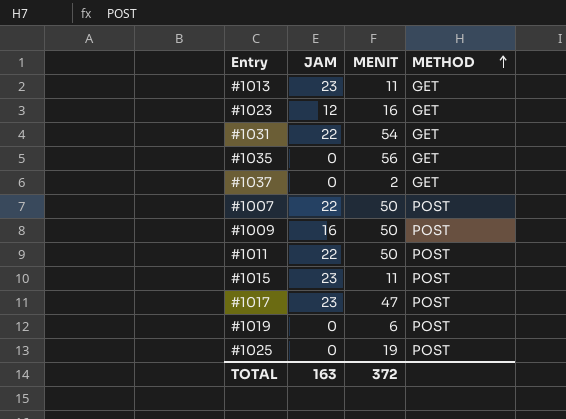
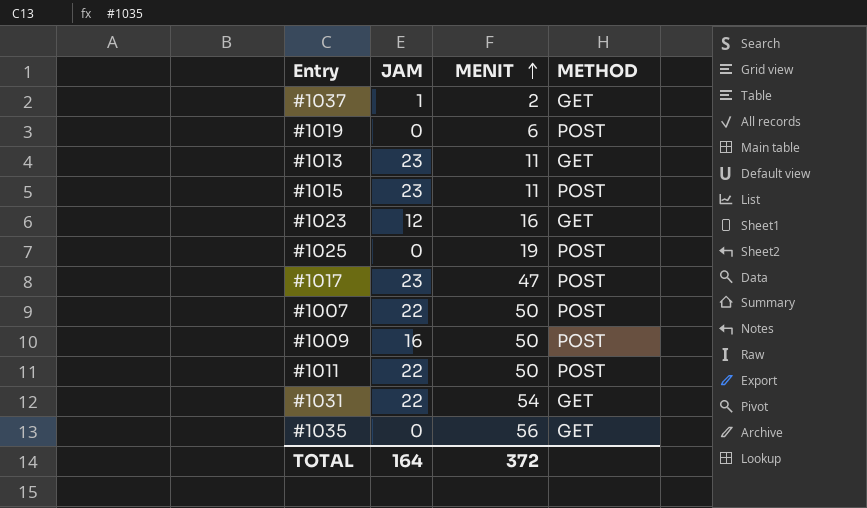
row order: METHOD ascending -> MENIT ascending
#1037 | JAM: 0 -> 1
TOTAL | JAM: 163 -> 164

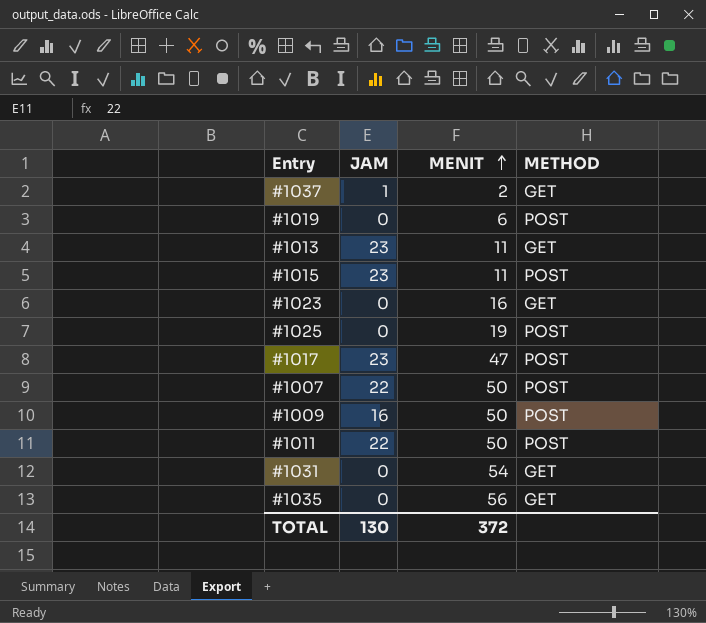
#1023 | JAM: 12 -> 0
#1031 | JAM: 22 -> 0
TOTAL | JAM: 164 -> 130

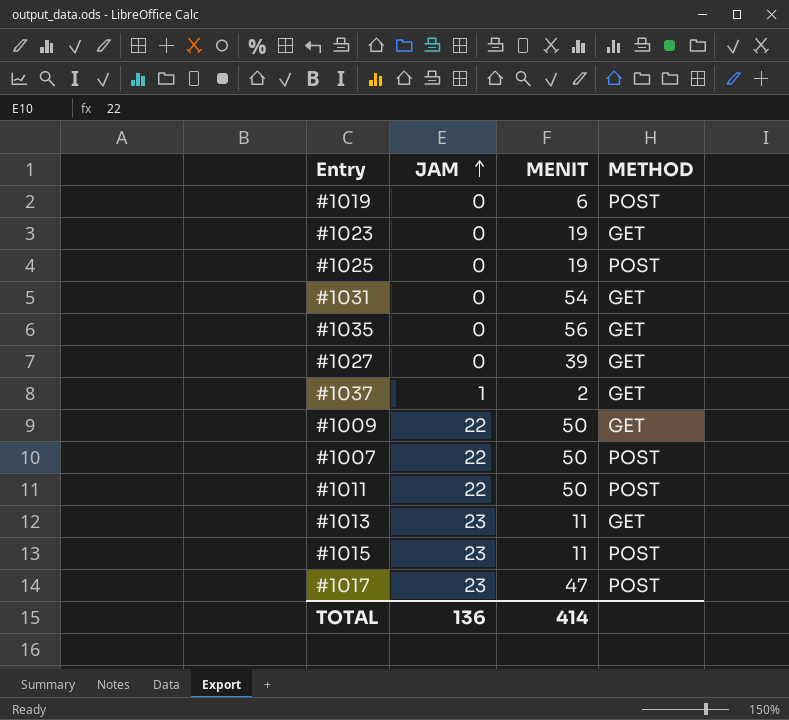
row order: MENIT ascending -> JAM ascending
#1023 | MENIT: 16 -> 19
row #1027: none -> 0 | 39 | GET
#1009 | JAM: 16 -> 22
#1009 | METHOD: POST -> GET
TOTAL | JAM: 130 -> 136
TOTAL | MENIT: 372 -> 414

